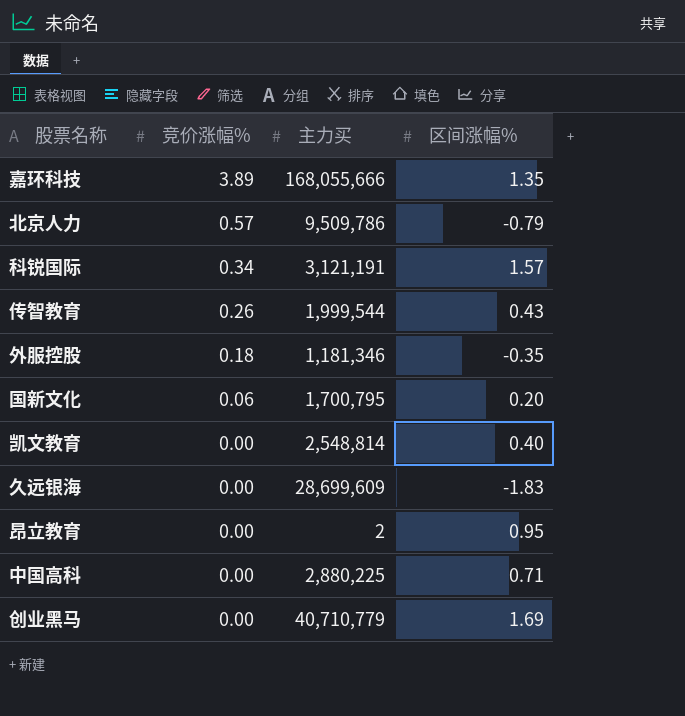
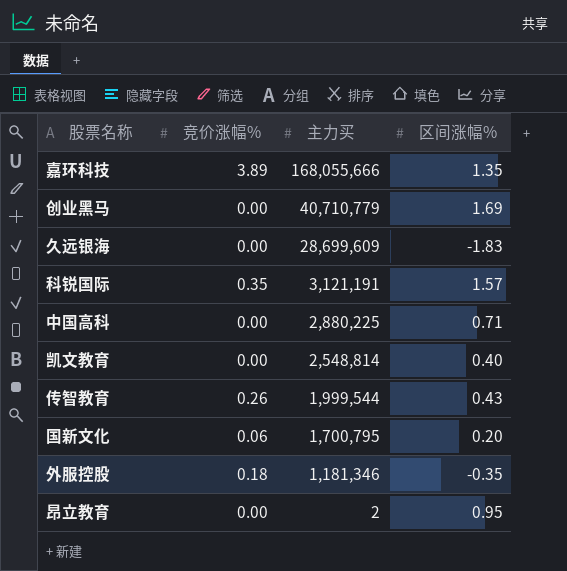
row order: 竞价涨幅% descending -> 主力买 descending
row 北京人力: 0.57 | 9,509,786 | -0.79 -> none
科锐国际 | 竞价涨幅%: 0.34 -> 0.35

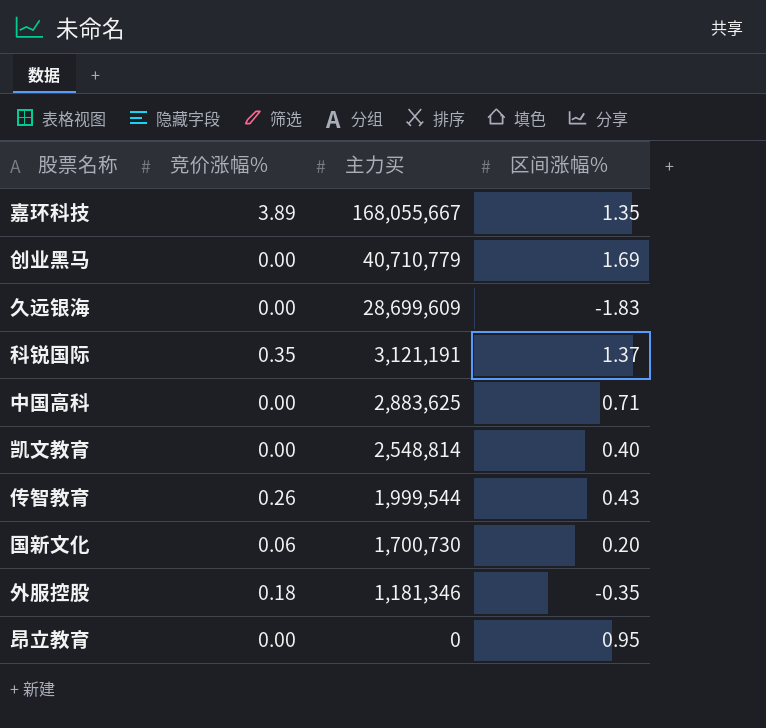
嘉环科技 | 主力买: 168,055,666 -> 168,055,667
科锐国际 | 区间涨幅%: 1.57 -> 1.37
中国高科 | 主力买: 2,880,225 -> 2,883,625
国新文化 | 主力买: 1,700,795 -> 1,700,730
昂立教育 | 主力买: 2 -> 0

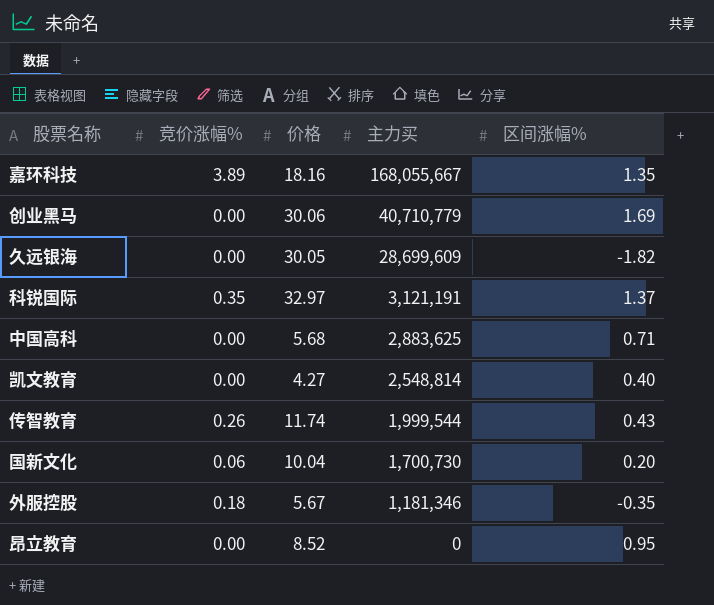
column 价格 | position: none -> 3
久远银海 | 区间涨幅%: -1.83 -> -1.82

